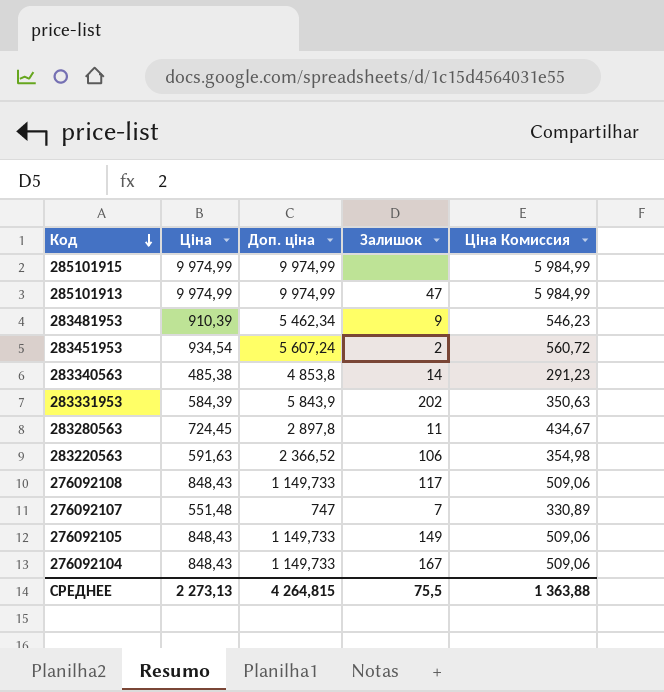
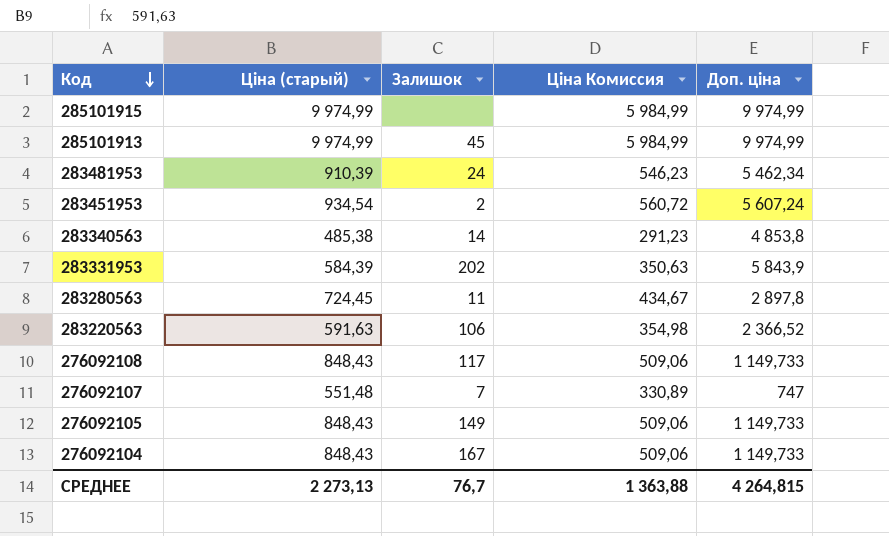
column name: Ціна -> Ціна (старый)
column Доп. ціна | position: 3 -> 5
285101913 | Залишок: 47 -> 45
283481953 | Залишок: 9 -> 24
СРЕДНЕЕ | Залишок: 75,5 -> 76,7

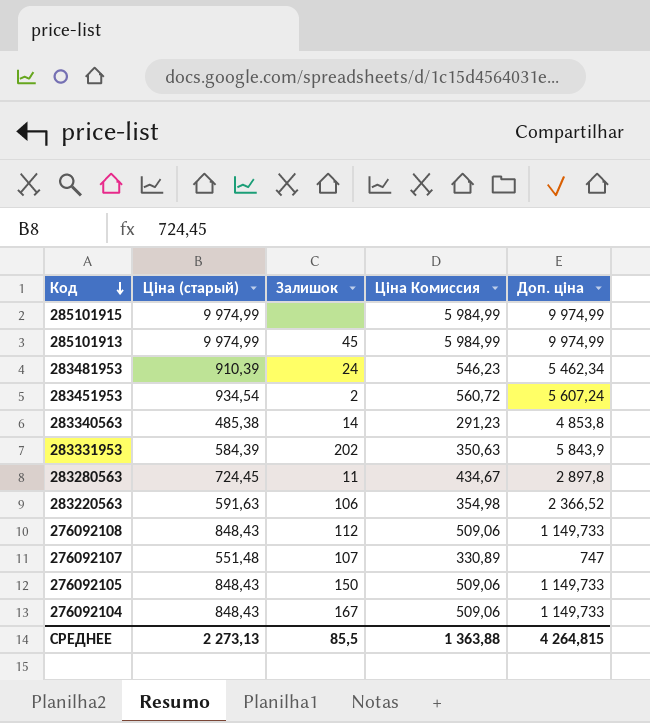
276092108 | Залишок: 117 -> 112
276092107 | Залишок: 7 -> 107
276092105 | Залишок: 149 -> 150
СРЕДНЕЕ | Залишок: 76,7 -> 85,5

